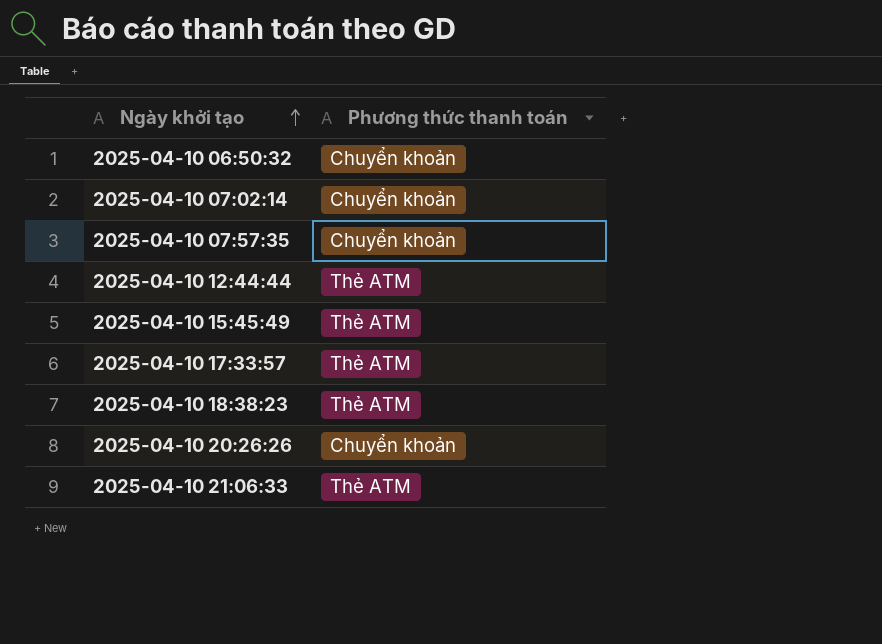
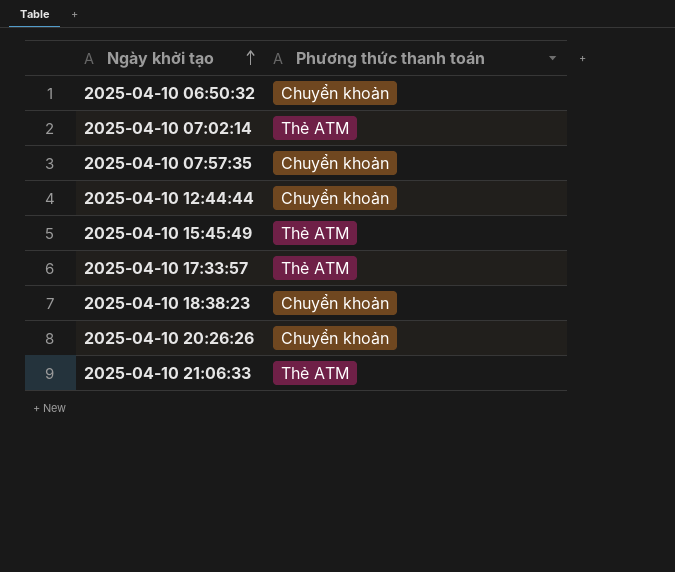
2025-04-10 07:02:14 | Phương thức thanh toán: Chuyển khoản -> Thẻ ATM
2025-04-10 12:44:44 | Phương thức thanh toán: Thẻ ATM -> Chuyển khoản
2025-04-10 18:38:23 | Phương thức thanh toán: Thẻ ATM -> Chuyển khoản

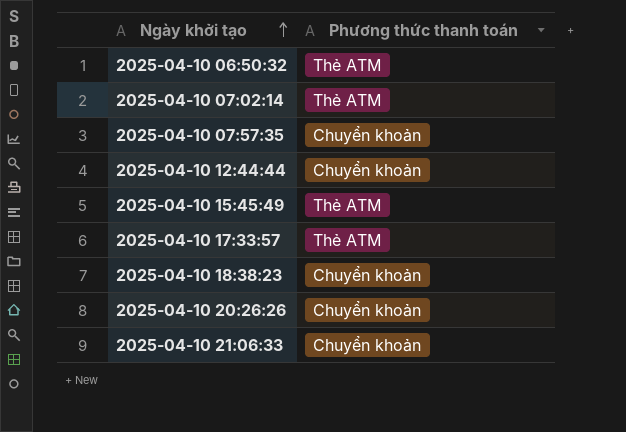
2025-04-10 06:50:32 | Phương thức thanh toán: Chuyển khoản -> Thẻ ATM
2025-04-10 21:06:33 | Phương thức thanh toán: Thẻ ATM -> Chuyển khoản

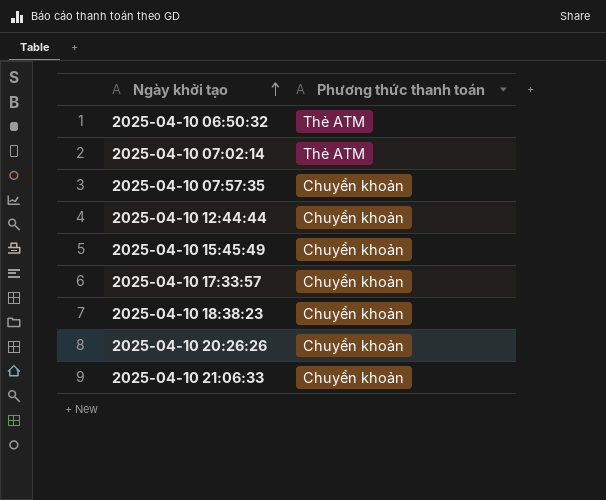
2025-04-10 15:45:49 | Phương thức thanh toán: Thẻ ATM -> Chuyển khoản
2025-04-10 17:33:57 | Phương thức thanh toán: Thẻ ATM -> Chuyển khoản

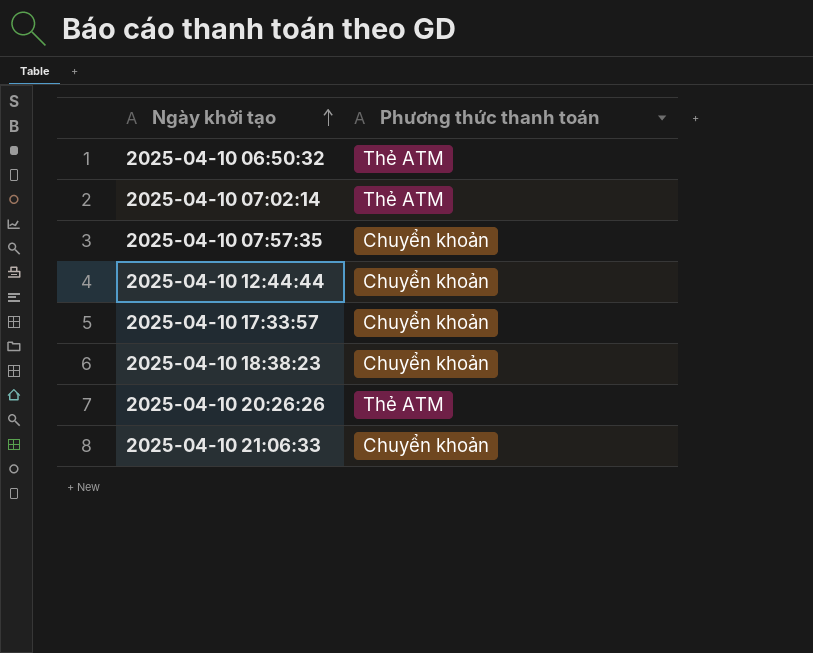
row 2025-04-10 15:45:49: Chuyển khoản -> none
2025-04-10 20:26:26 | Phương thức thanh toán: Chuyển khoản -> Thẻ ATM

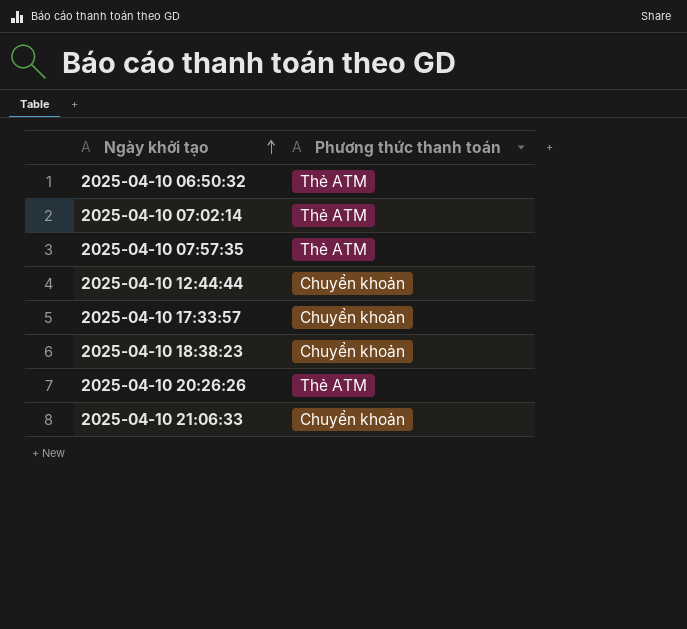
2025-04-10 07:57:35 | Phương thức thanh toán: Chuyển khoản -> Thẻ ATM

